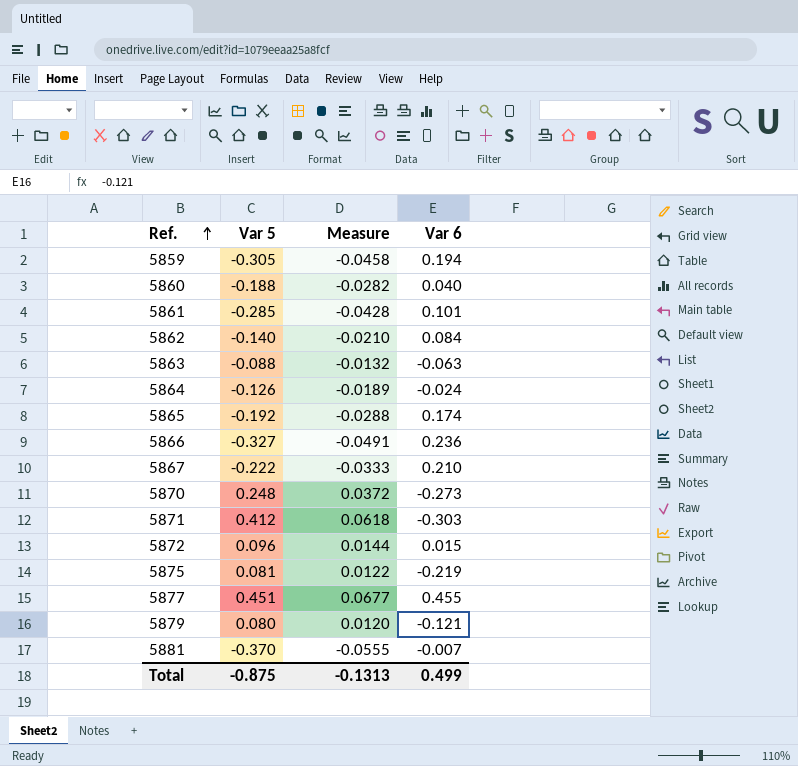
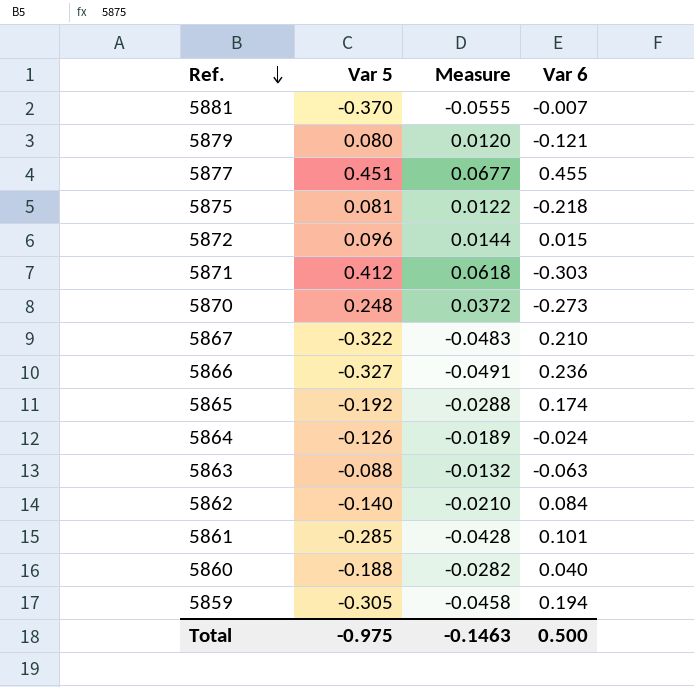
row order: Ref. ascending -> Ref. descending
5875 | Var 6: -0.219 -> -0.218
5867 | Var 5: -0.222 -> -0.322
5867 | Measure: -0.0333 -> -0.0483
Total | Var 5: -0.875 -> -0.975
Total | Measure: -0.1313 -> -0.1463
Total | Var 6: 0.499 -> 0.500

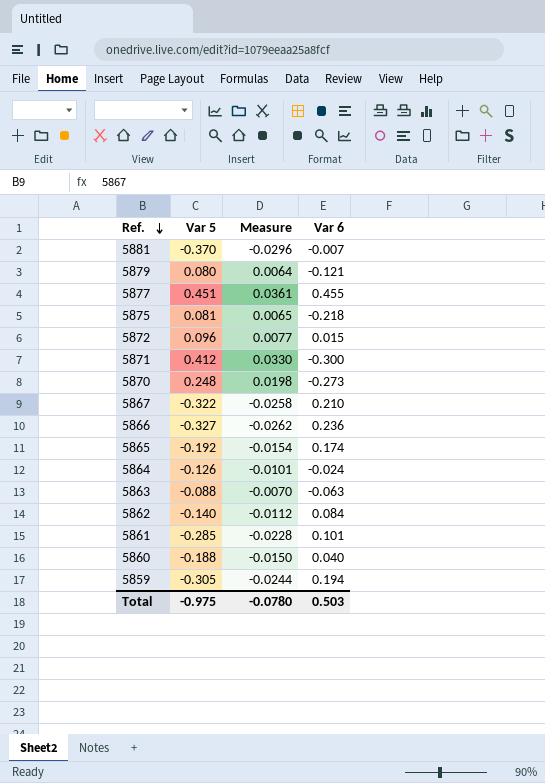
column Measure | formula: [Var 5] * 0.15 -> [Var 5] * 0.08
5871 | Var 6: -0.303 -> -0.300
Total | Measure: -0.1463 -> -0.0780
Total | Var 6: 0.500 -> 0.503

